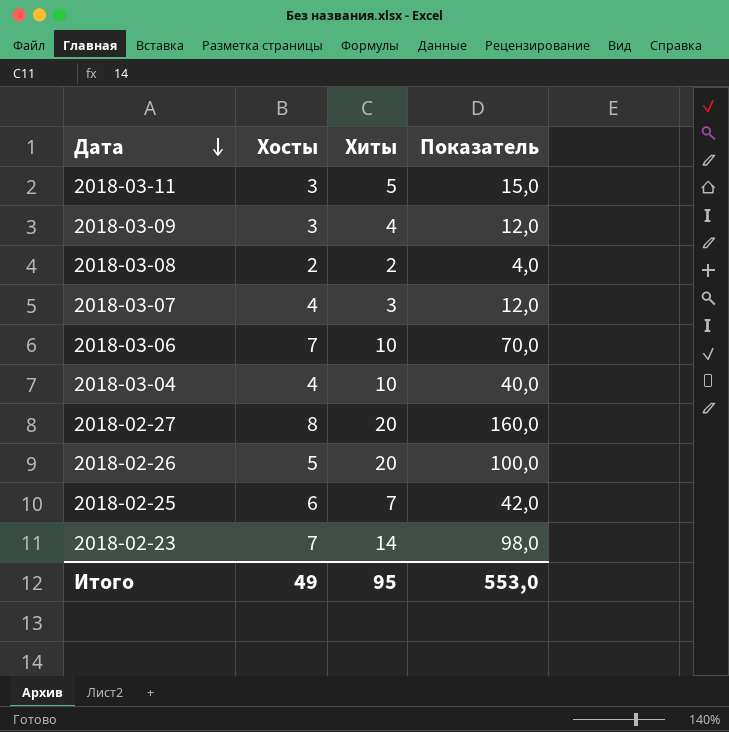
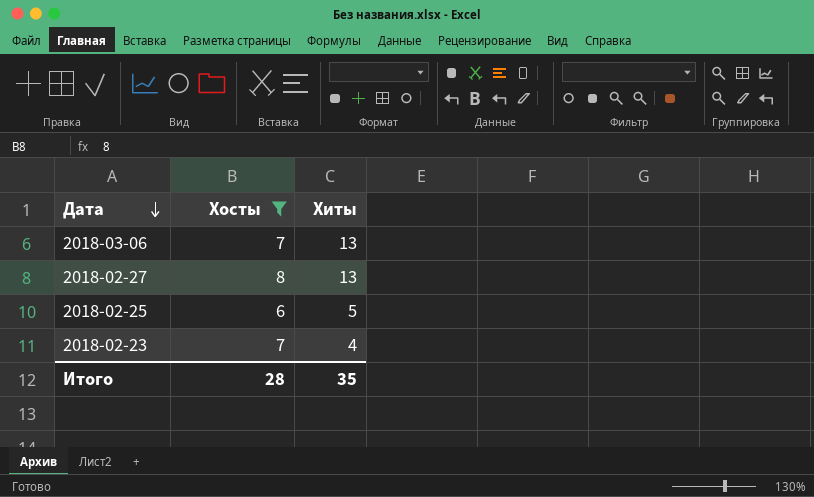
filter: none -> Хосты >= 6
column Показатель | formula: [Хосты] * [Хиты] -> none
2018-03-06 | Хиты: 10 -> 13
2018-02-27 | Хиты: 20 -> 13
2018-02-25 | Хиты: 7 -> 5
2018-02-23 | Хиты: 14 -> 4
Итого | Хосты: 49 -> 28
Итого | Хиты: 95 -> 35

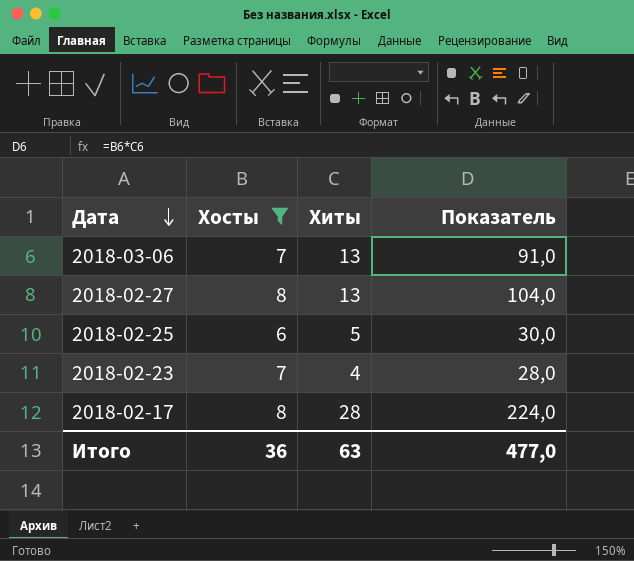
column Показатель | formula: none -> [Хосты] * [Хиты]
row 2018-02-17: none -> 8 | 28 | 224,0
Итого | Хосты: 28 -> 36
Итого | Хиты: 35 -> 63

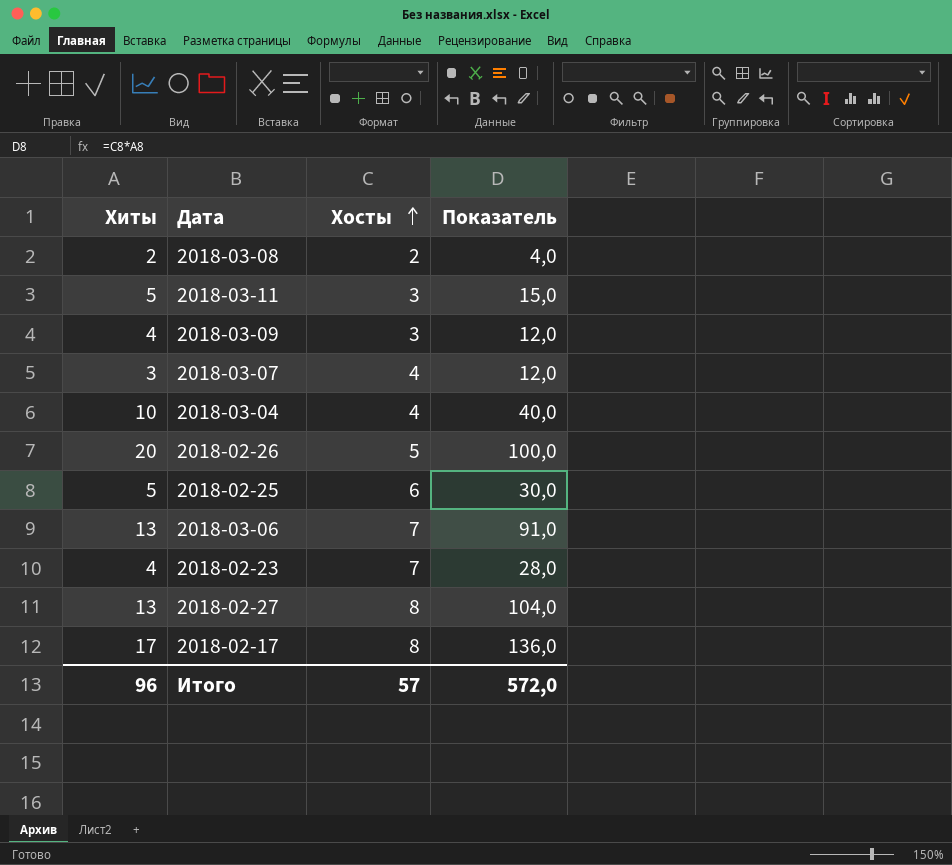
filter: Хосты >= 6 -> none
row order: Дата descending -> Хосты ascending
column Хиты | position: 3 -> 1
2018-02-17 | Хиты: 28 -> 17
2018-02-17 | Показатель: 224,0 -> 136,0
Итого | Хиты: 63 -> 96
Итого | Хосты: 36 -> 57
Итого | Показатель: 477,0 -> 572,0

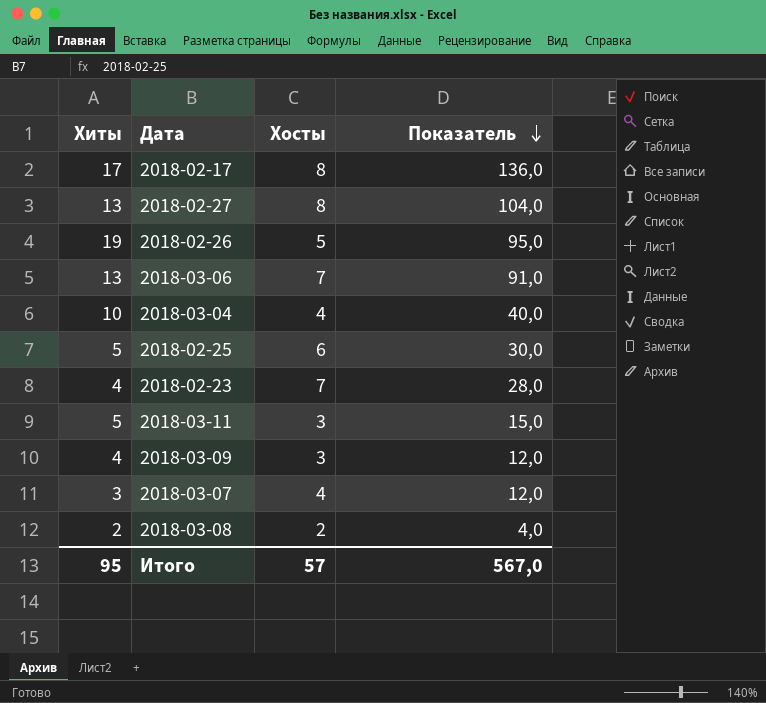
row order: Хосты ascending -> Показатель descending
2018-02-26 | Хиты: 20 -> 19
2018-02-26 | Показатель: 100,0 -> 95,0
Итого | Хиты: 96 -> 95
Итого | Показатель: 572,0 -> 567,0

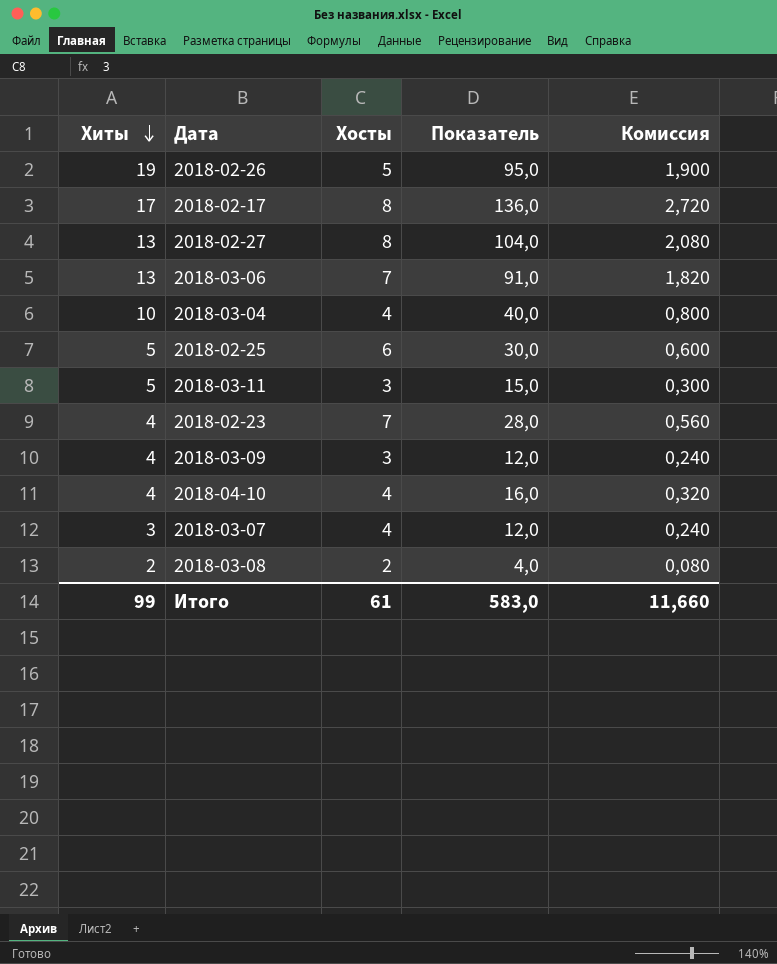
row order: Показатель descending -> Хиты descending
column Комиссия | formula: none -> [Показатель] * 0,02
row 2018-04-10: none -> 4 | 4 | 16,0 | 0,320
Итого | Хиты: 95 -> 99
Итого | Хосты: 57 -> 61
Итого | Показатель: 567,0 -> 583,0

